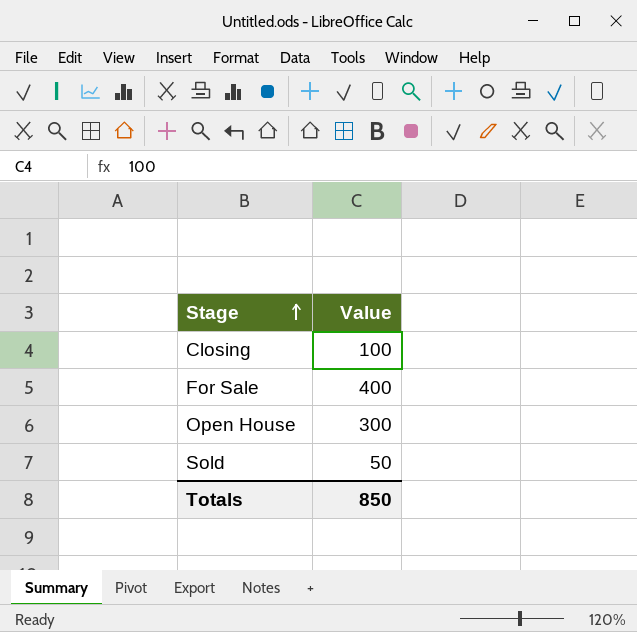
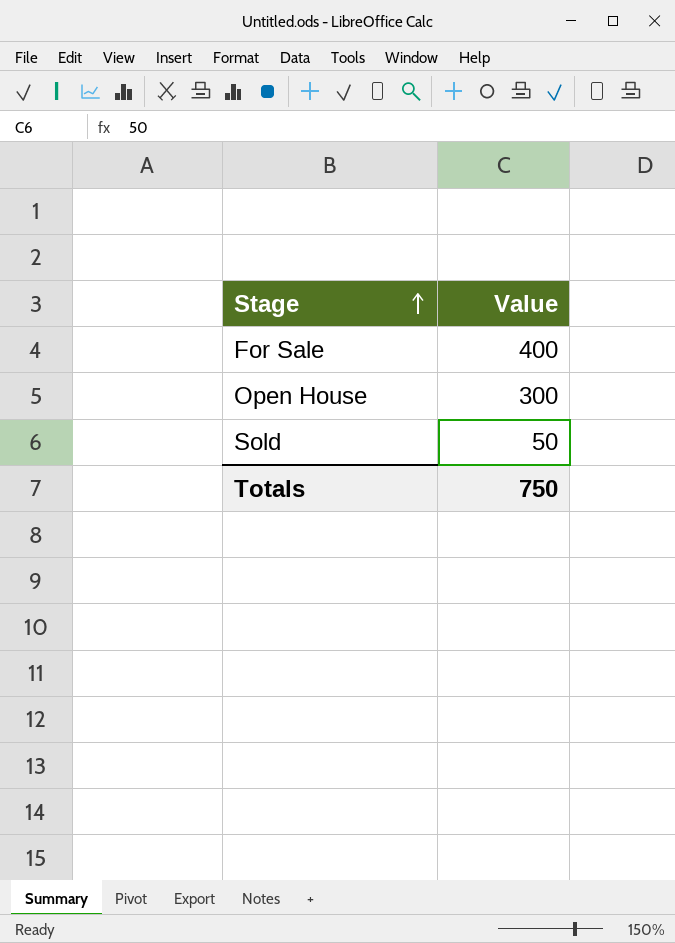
row Closing: 100 -> none
Totals | Value: 850 -> 750

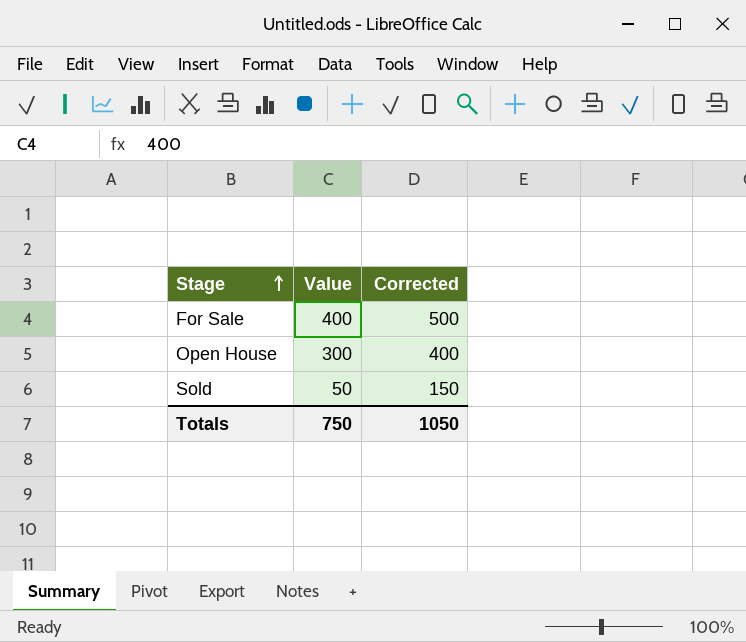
column Corrected | formula: none -> [Value] + 100

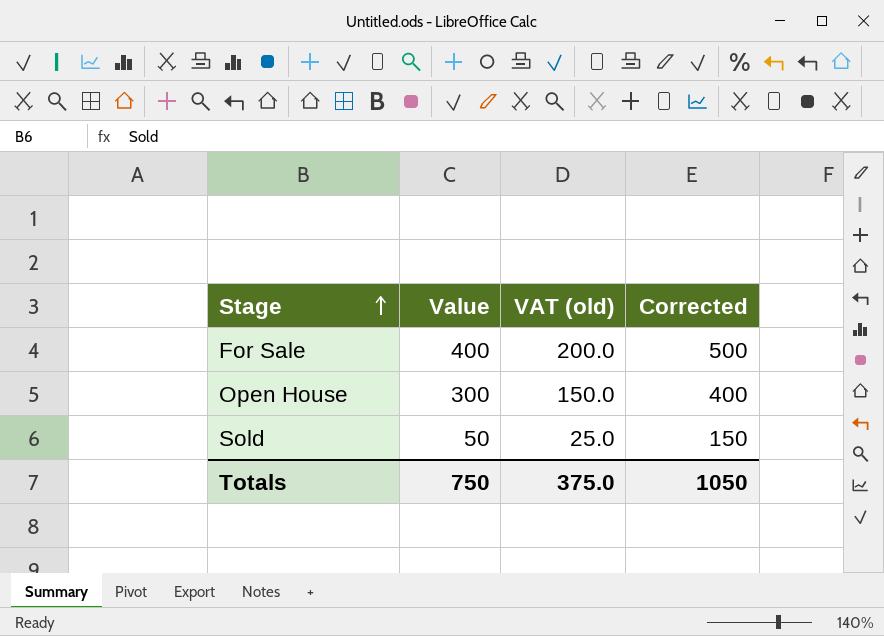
column VAT (old) | formula: none -> [Value] * 0.5

